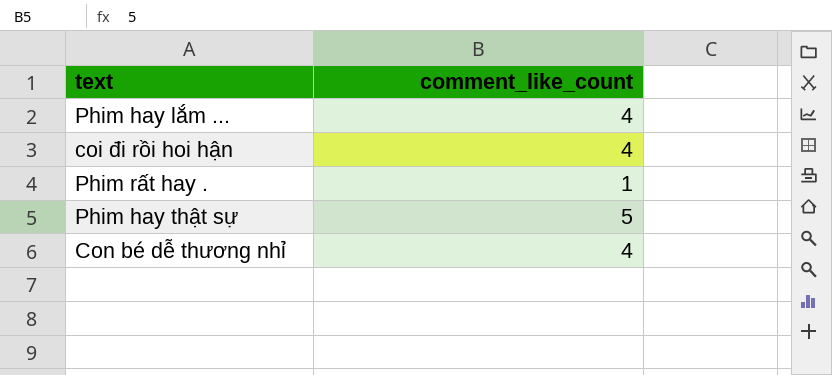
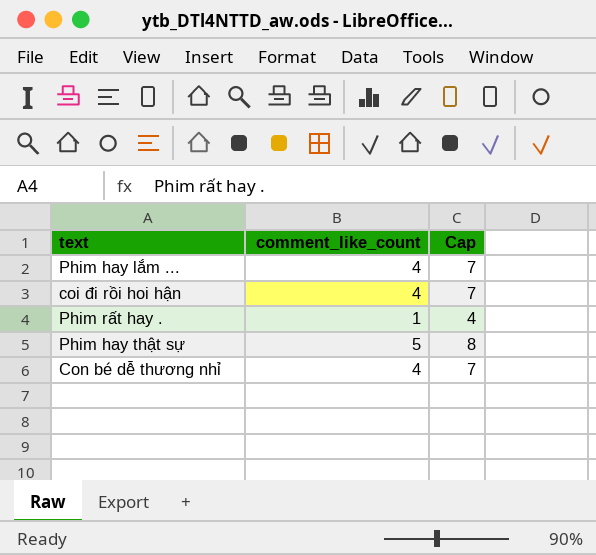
column Cap | formula: none -> [comment_like_count] + 3

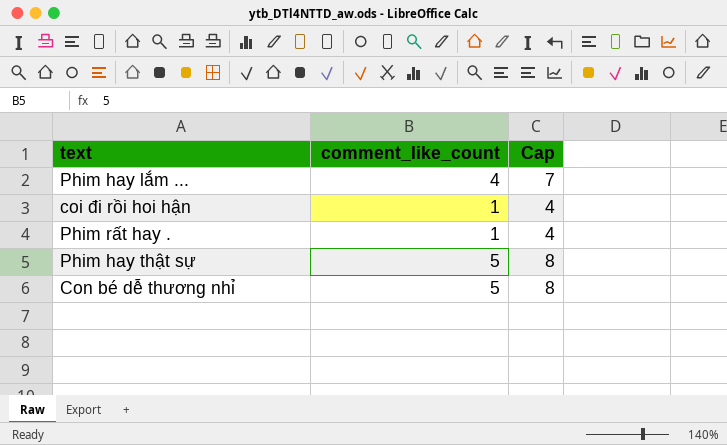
coi đi rồi hoi hận | comment_like_count: 4 -> 1
coi đi rồi hoi hận | Cap: 7 -> 4
Con bé dễ thương nhỉ | comment_like_count: 4 -> 5
Con bé dễ thương nhỉ | Cap: 7 -> 8

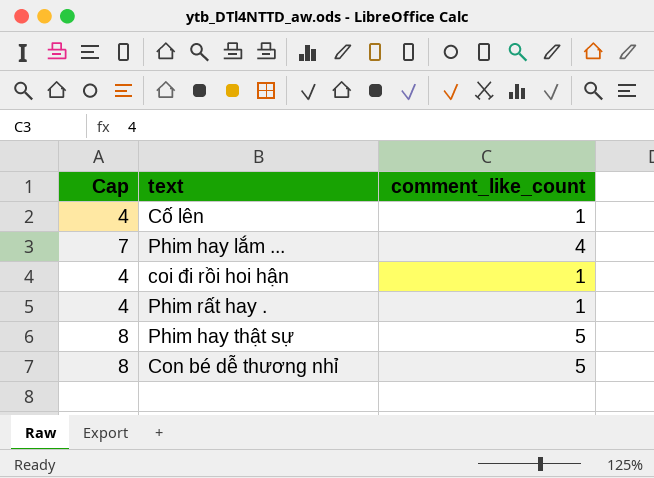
column Cap | position: 3 -> 1
row Cố lên: none -> 4 | 1

